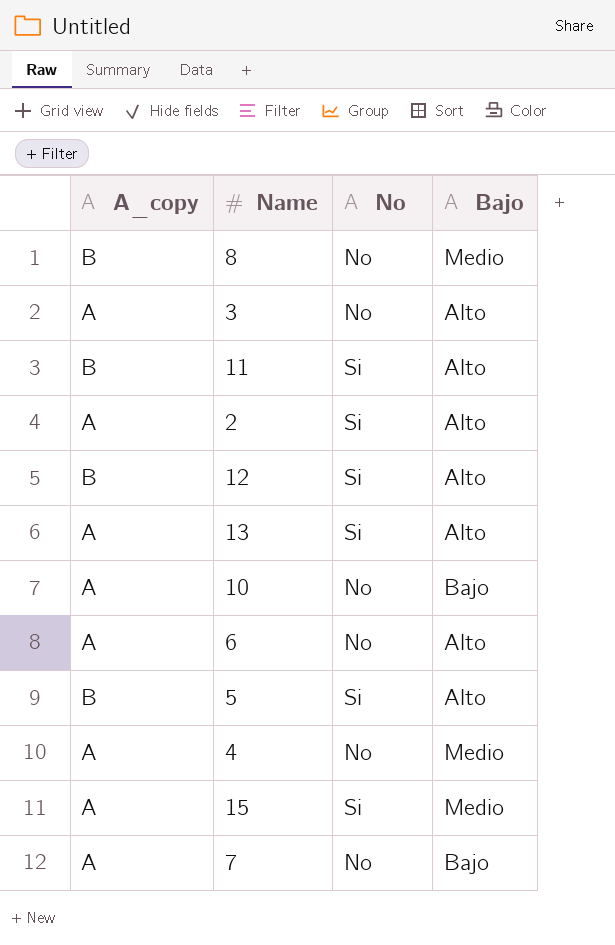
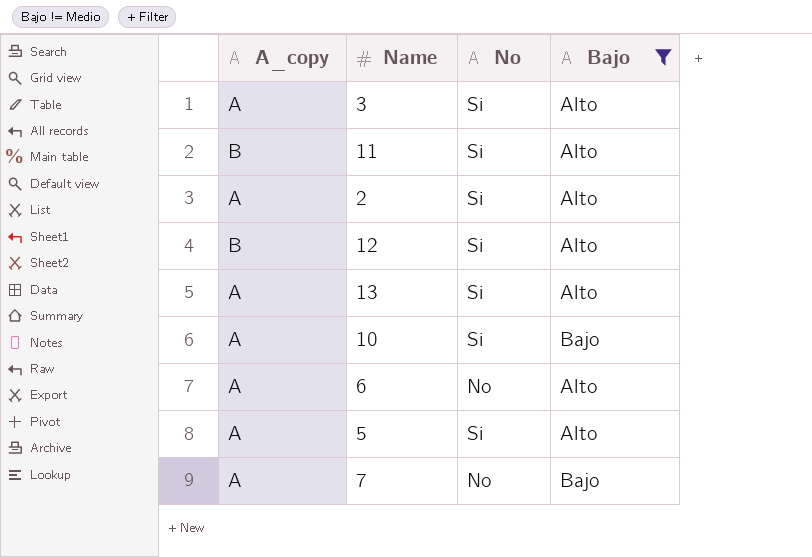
filter: none -> Bajo != Medio
3 | No: No -> Si
10 | No: No -> Si
5 | A_copy: B -> A

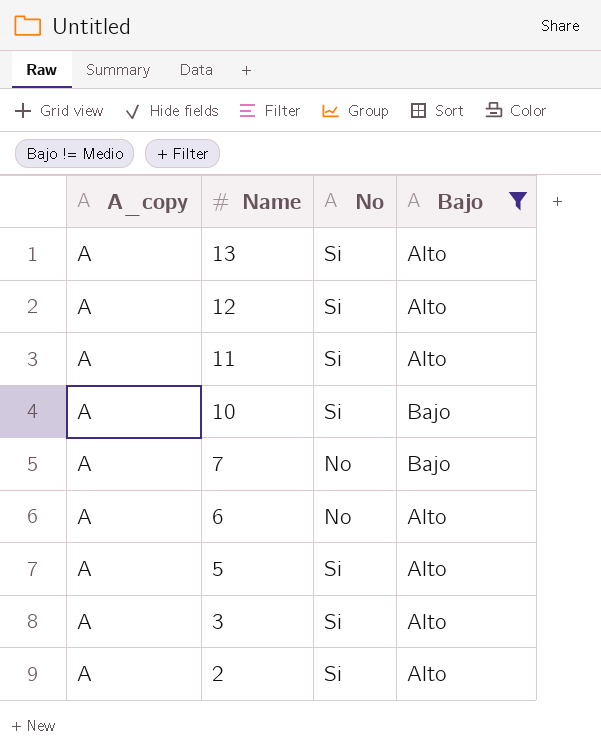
row order: none -> Name descending
12 | A_copy: B -> A
11 | A_copy: B -> A

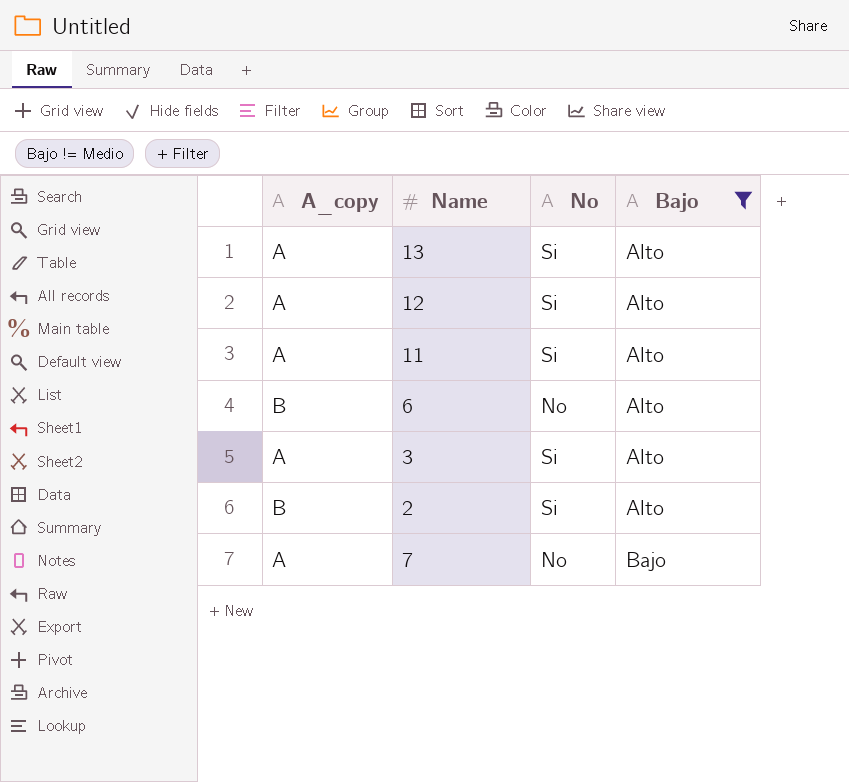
row order: Name descending -> Bajo ascending
row 10: A | Si | Bajo -> none
row 5: A | Si | Alto -> none
6 | A_copy: A -> B
2 | A_copy: A -> B

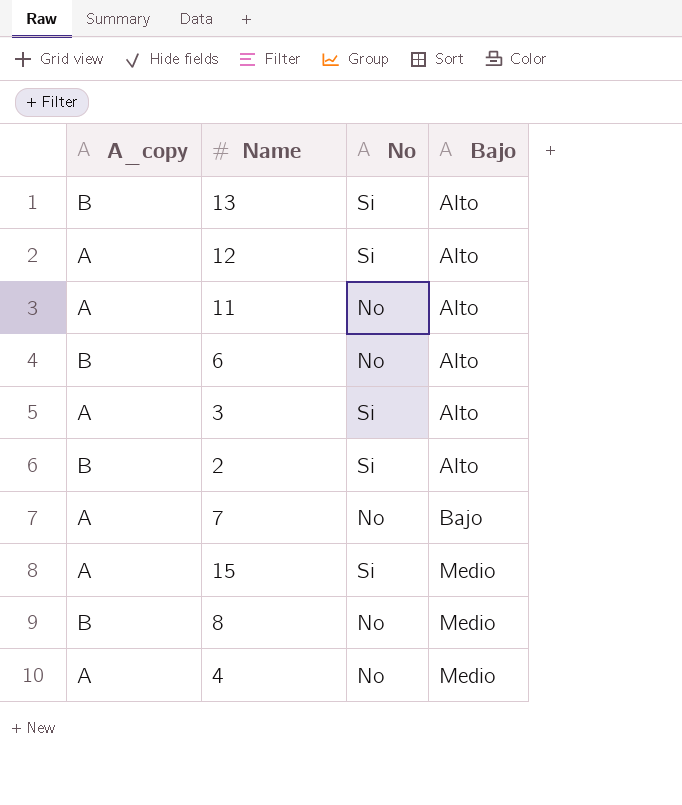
filter: Bajo != Medio -> none
13 | A_copy: A -> B
11 | No: Si -> No

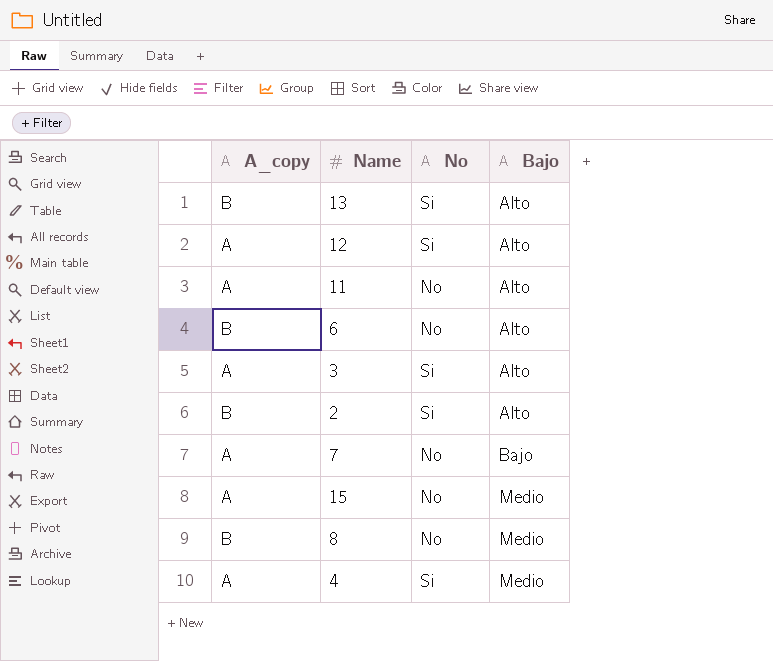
15 | No: Si -> No
4 | No: No -> Si

